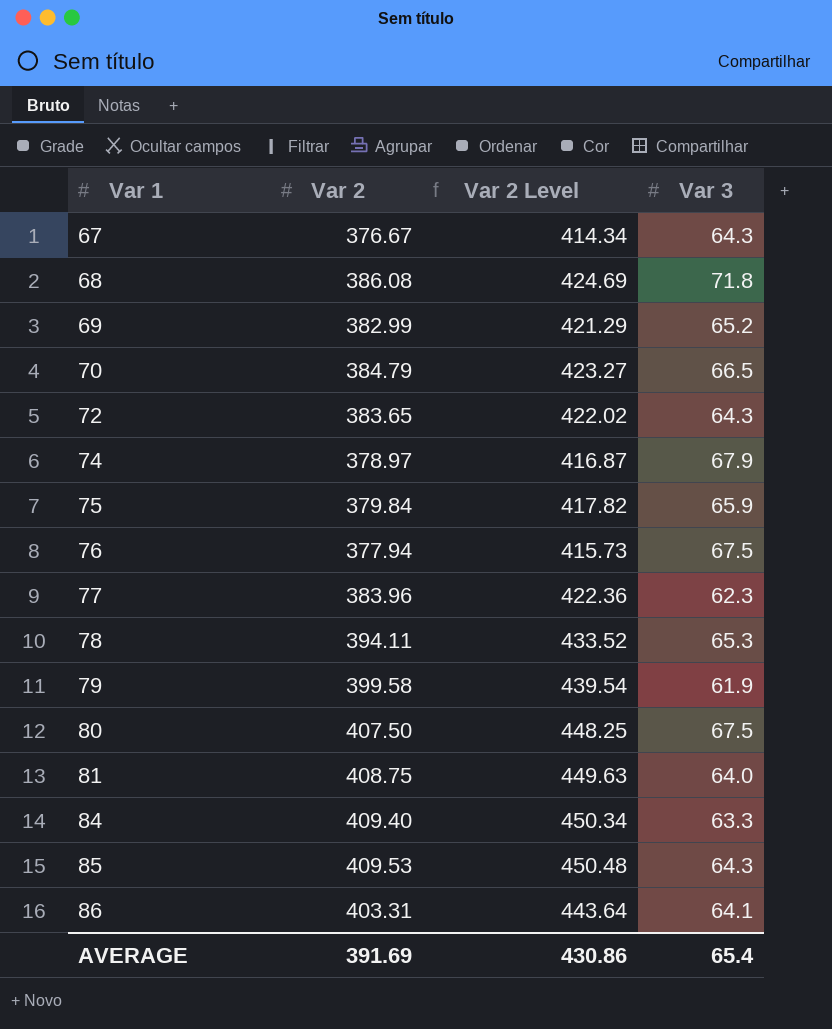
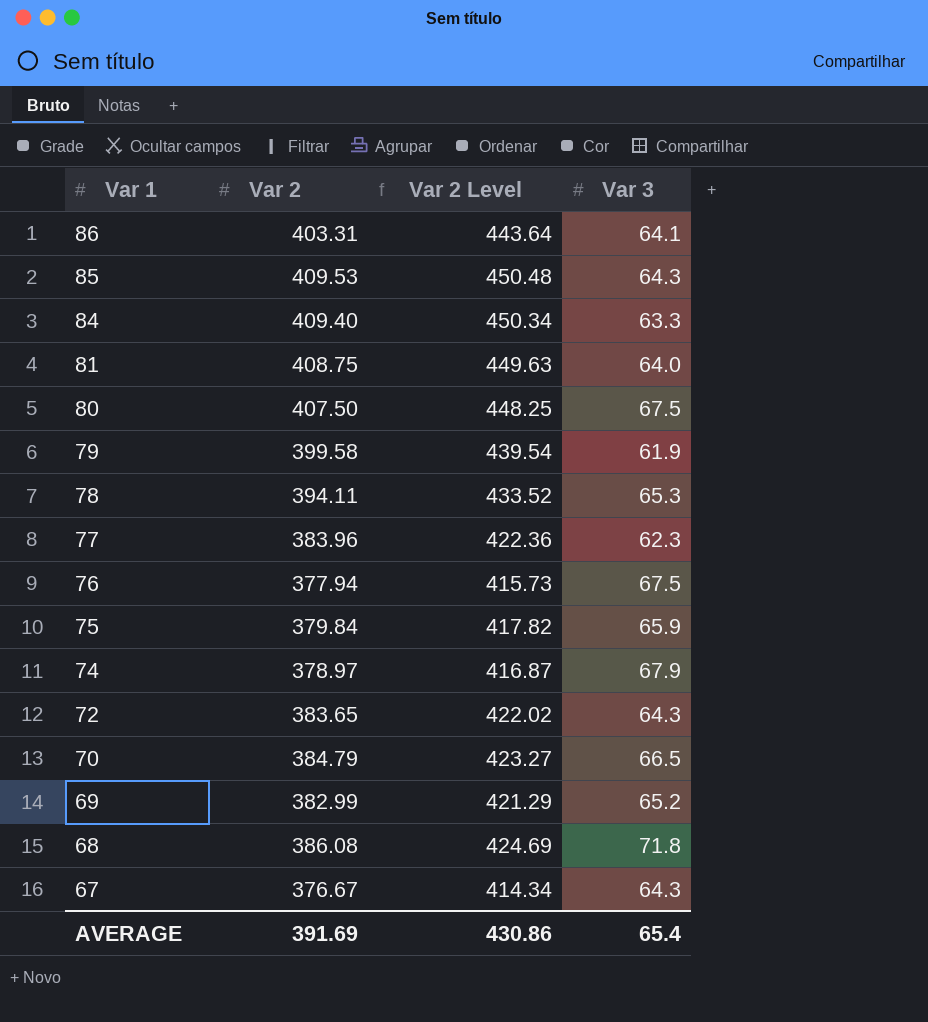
row order: Var 1 ascending -> Var 1 descending

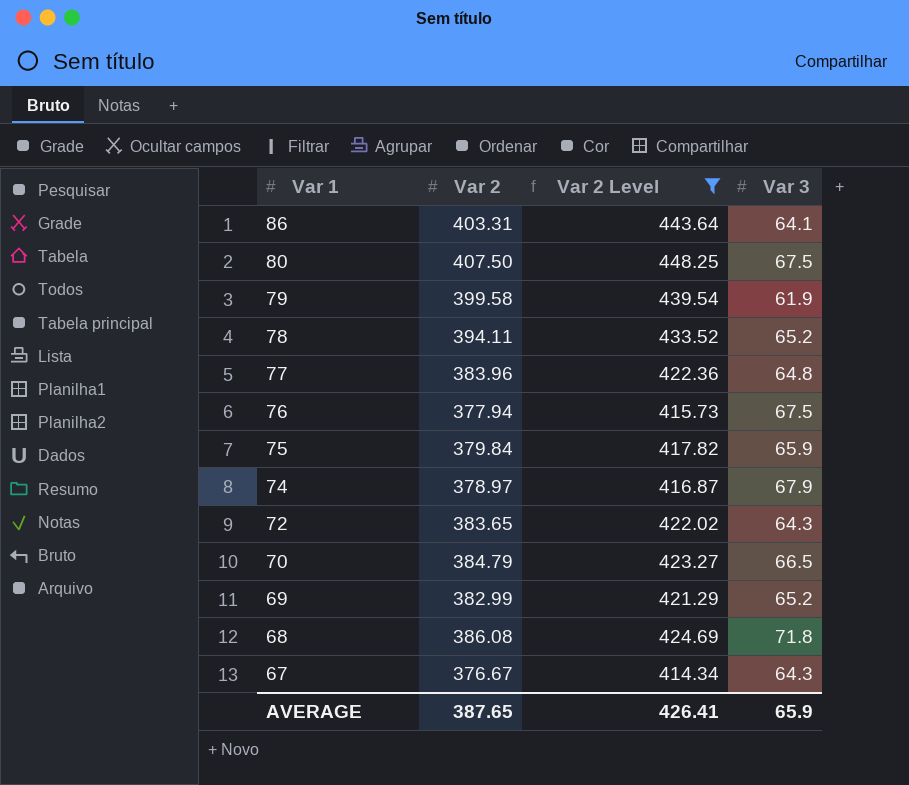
filter: none -> Var 2 Level <= 448.25
78 | Var 3: 65.3 -> 65.2
77 | Var 3: 62.3 -> 64.8
AVERAGE | Var 2: 391.69 -> 387.65
AVERAGE | Var 2 Level: 430.86 -> 426.41
AVERAGE | Var 3: 65.4 -> 65.9

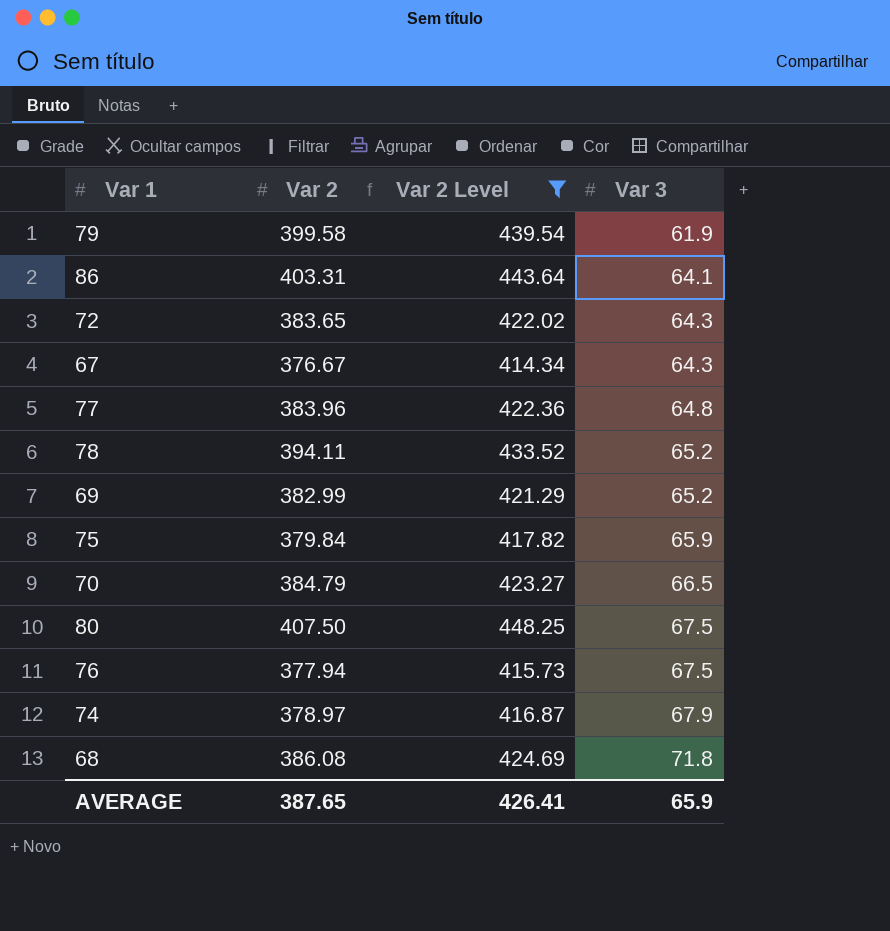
row order: Var 1 descending -> Var 3 ascending

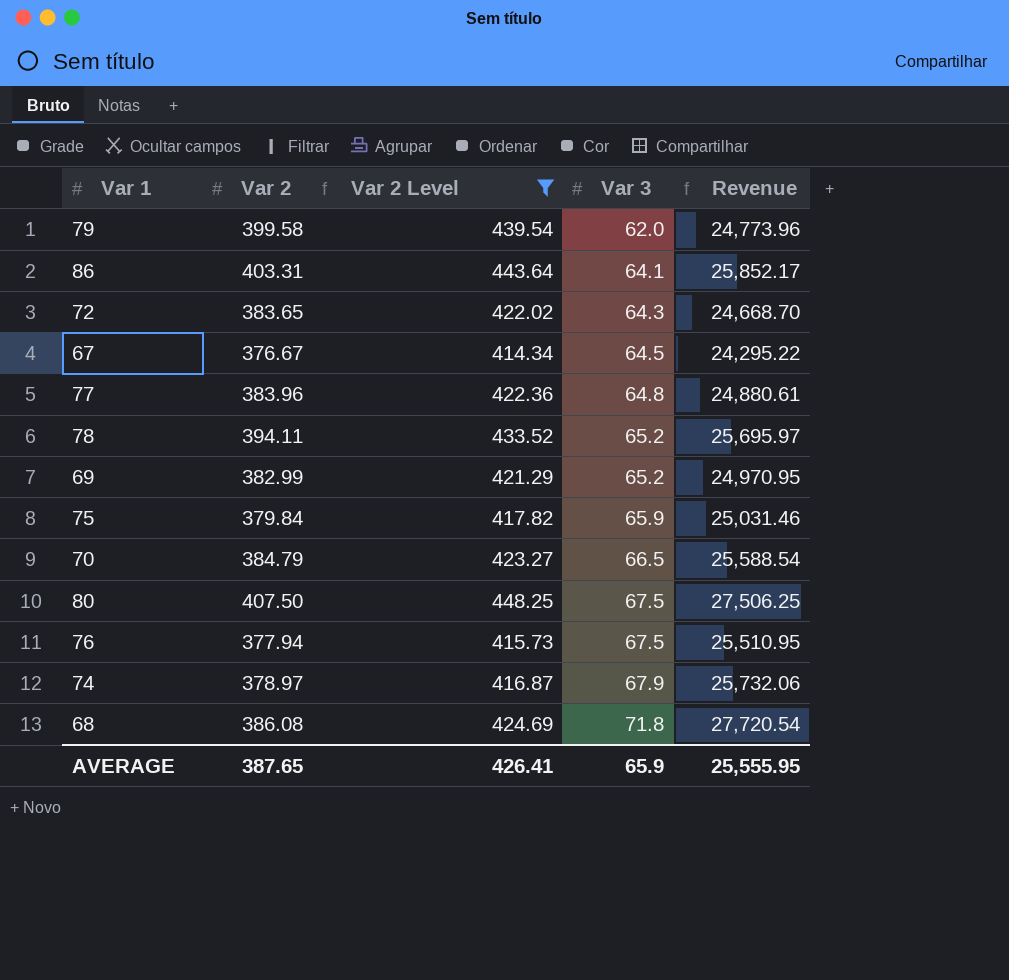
column Revenue | formula: none -> [Var 2] * [Var 3]
79 | Var 3: 61.9 -> 62.0
67 | Var 3: 64.3 -> 64.5

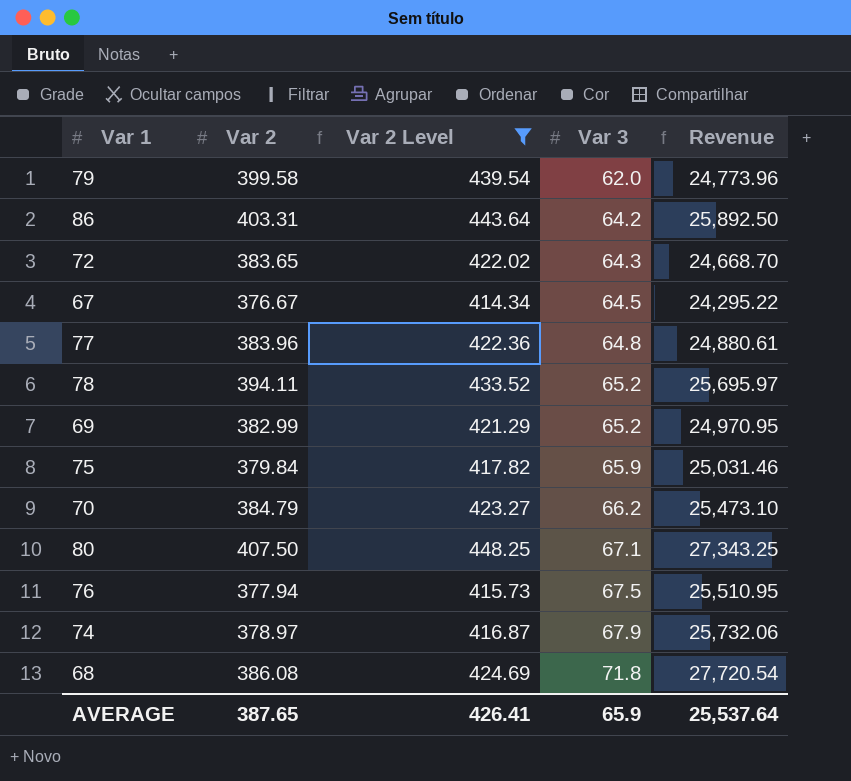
86 | Var 3: 64.1 -> 64.2
86 | Revenue: 25,852.17 -> 25,892.50
70 | Var 3: 66.5 -> 66.2
70 | Revenue: 25,588.54 -> 25,473.10
80 | Var 3: 67.5 -> 67.1
80 | Revenue: 27,506.25 -> 27,343.25
AVERAGE | Revenue: 25,555.95 -> 25,537.64

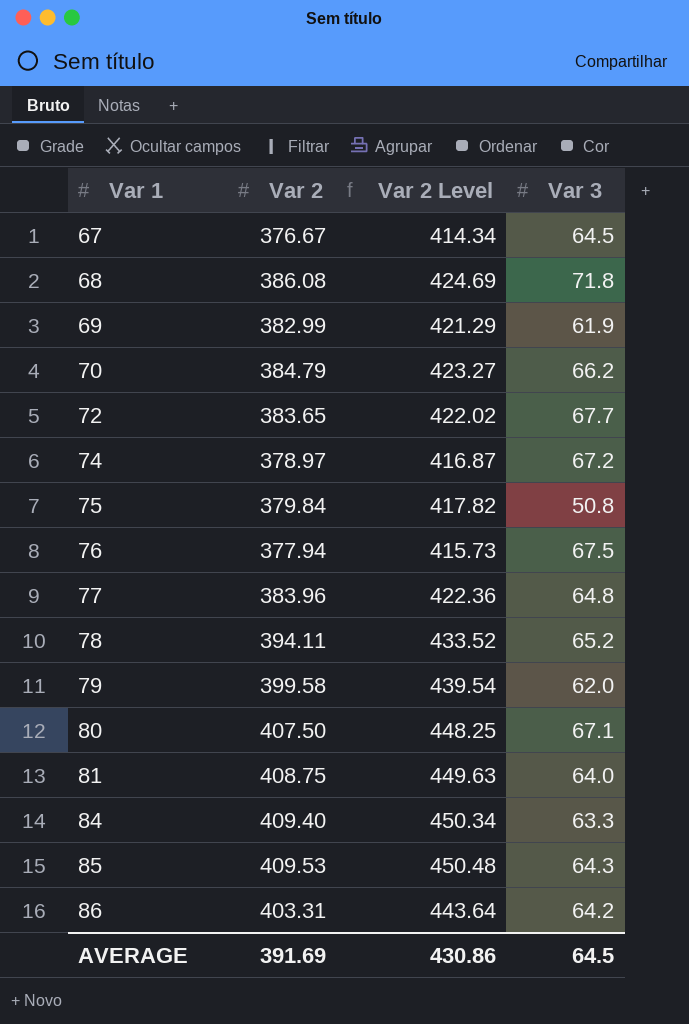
filter: Var 2 Level <= 448.25 -> none
row order: Var 3 ascending -> Var 1 ascending
column Revenue | formula: [Var 2] * [Var 3] -> none
69 | Var 3: 65.2 -> 61.9
72 | Var 3: 64.3 -> 67.7
74 | Var 3: 67.9 -> 67.2
75 | Var 3: 65.9 -> 50.8
AVERAGE | Var 2: 387.65 -> 391.69
AVERAGE | Var 2 Level: 426.41 -> 430.86
AVERAGE | Var 3: 65.9 -> 64.5

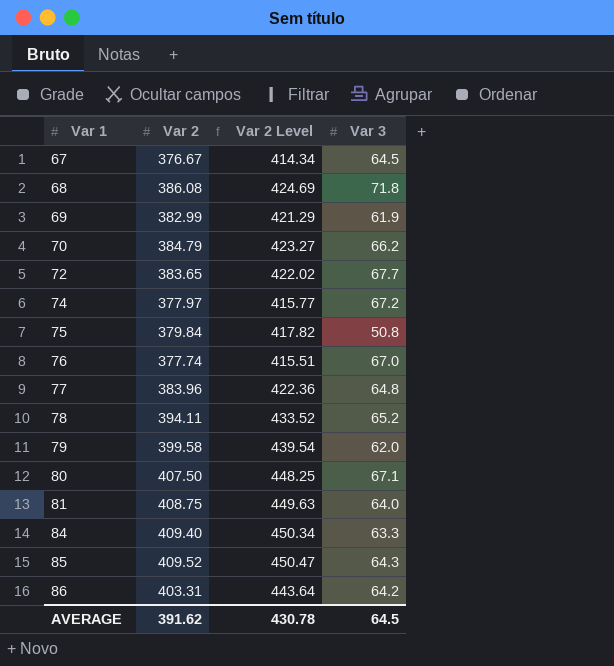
74 | Var 2: 378.97 -> 377.97
74 | Var 2 Level: 416.87 -> 415.77
76 | Var 2: 377.94 -> 377.74
76 | Var 2 Level: 415.73 -> 415.51
76 | Var 3: 67.5 -> 67.0
85 | Var 2: 409.53 -> 409.52
85 | Var 2 Level: 450.48 -> 450.47
AVERAGE | Var 2: 391.69 -> 391.62
AVERAGE | Var 2 Level: 430.86 -> 430.78

